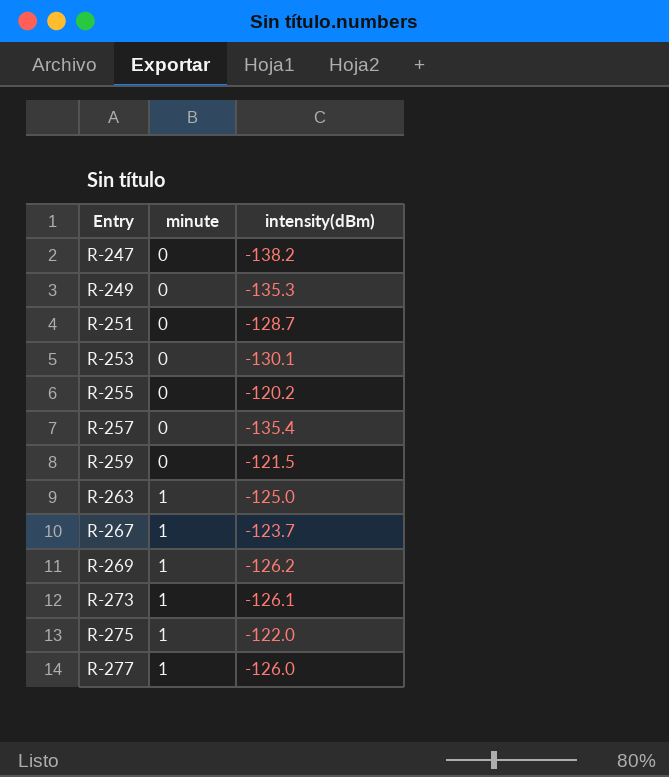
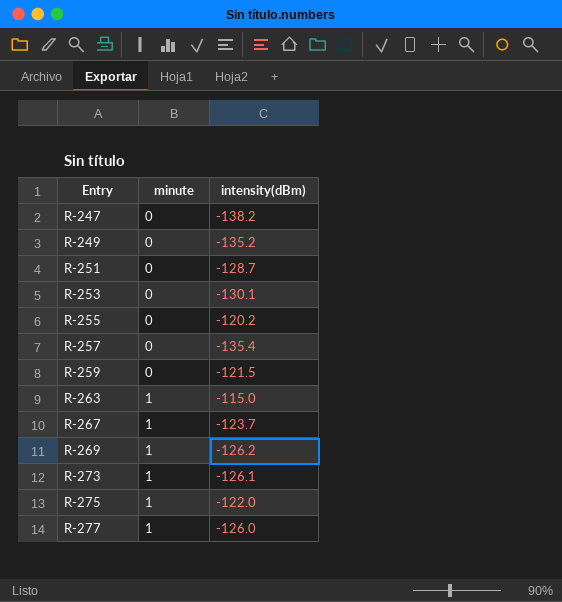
R-249 | intensity(dBm): -135.3 -> -135.2
R-263 | intensity(dBm): -125.0 -> -115.0

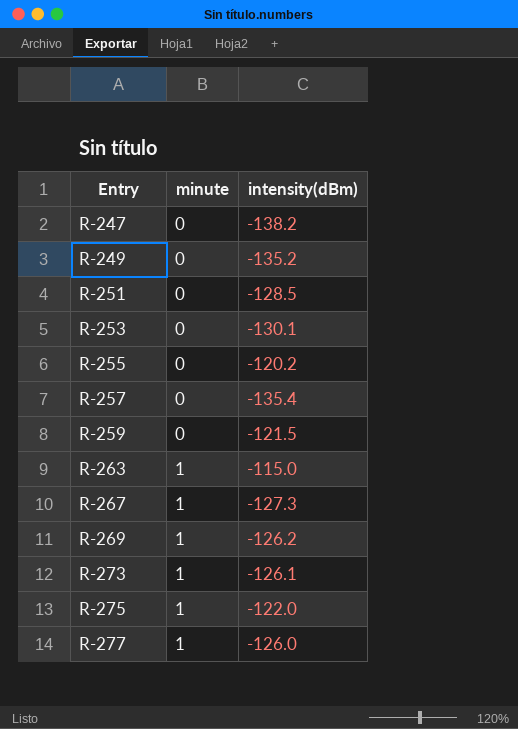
R-251 | intensity(dBm): -128.7 -> -128.5
R-267 | intensity(dBm): -123.7 -> -127.3

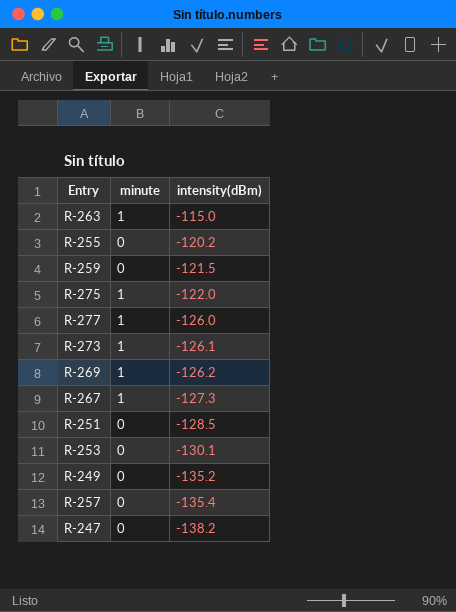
row order: Entry ascending -> intensity(dBm) descending

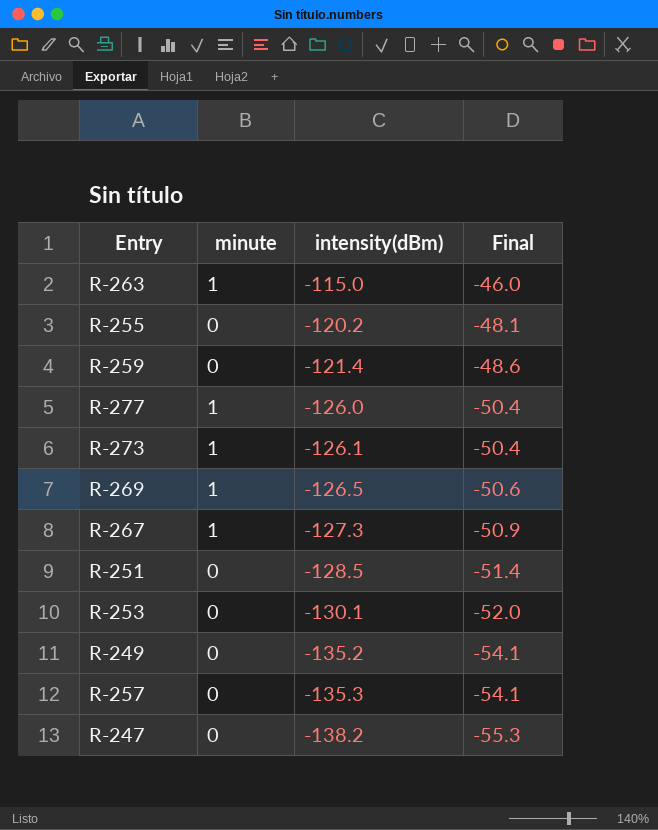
column Final | formula: none -> [intensity(dBm)] * 0.4
row R-275: 1 | -122.0 -> none
R-259 | intensity(dBm): -121.5 -> -121.4
R-269 | intensity(dBm): -126.2 -> -126.5
R-257 | intensity(dBm): -135.4 -> -135.3

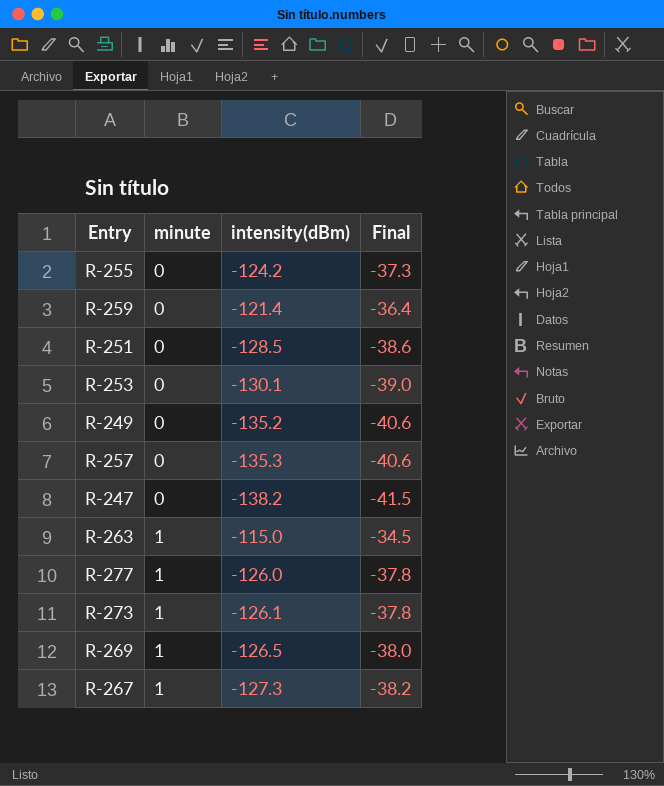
row order: intensity(dBm) descending -> minute ascending
column Final | formula: [intensity(dBm)] * 0.4 -> [intensity(dBm)] * 0.3
R-255 | intensity(dBm): -120.2 -> -124.2

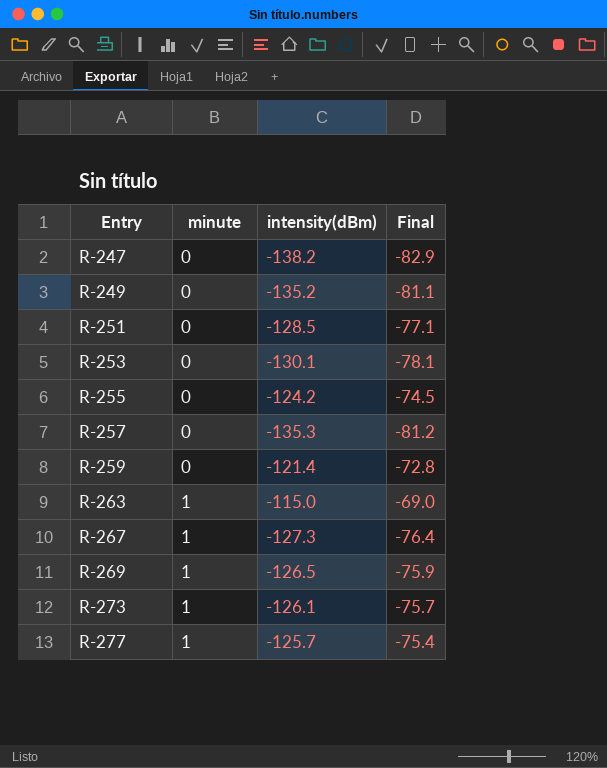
row order: minute ascending -> Entry ascending
column Final | formula: [intensity(dBm)] * 0.3 -> [intensity(dBm)] * 0.6
R-277 | intensity(dBm): -126.0 -> -125.7

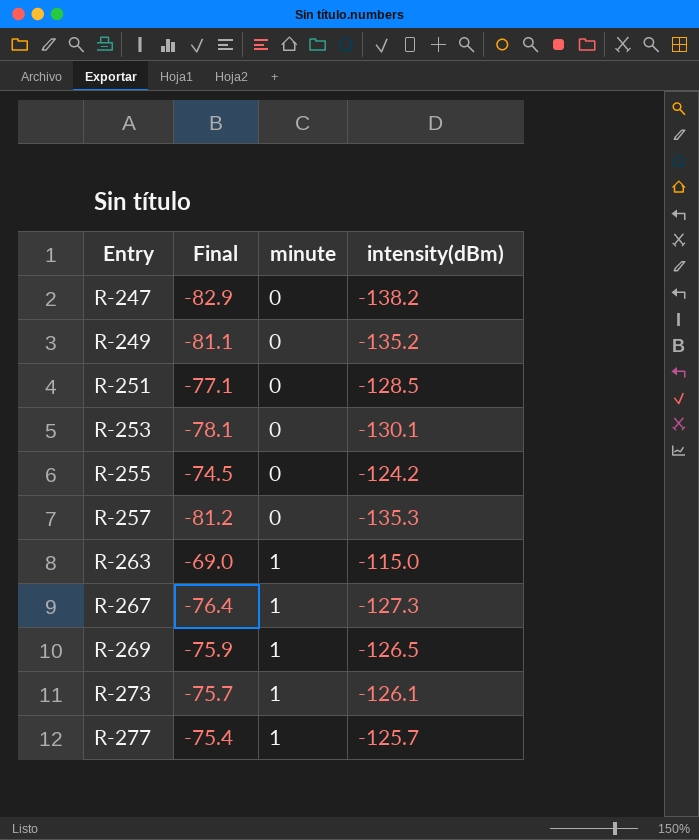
column Final | position: 4 -> 2
row R-259: 0 | -121.4 | -72.8 -> none

